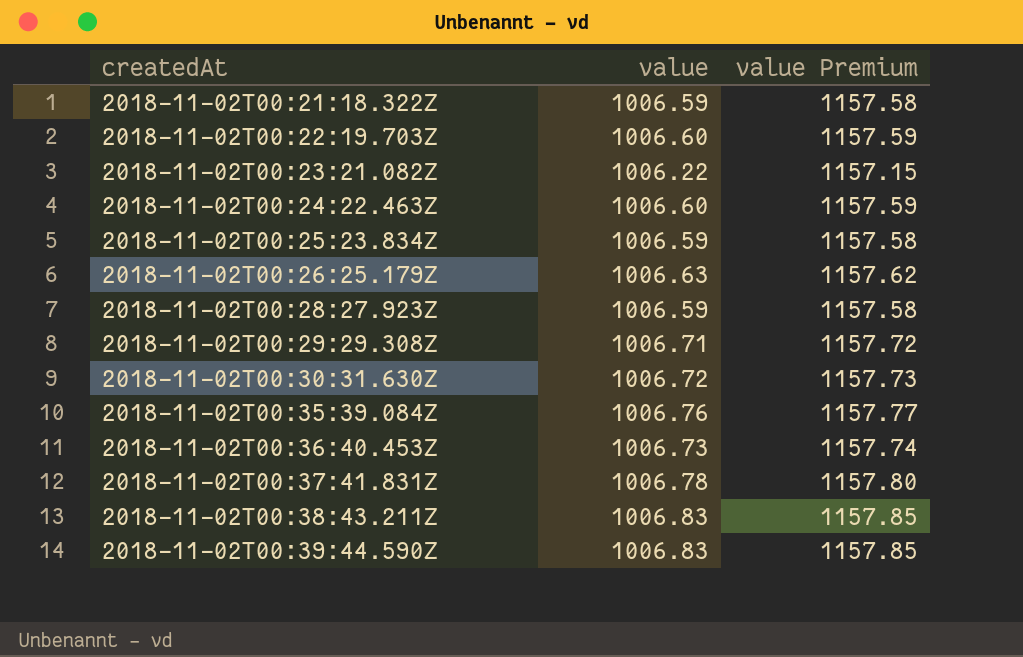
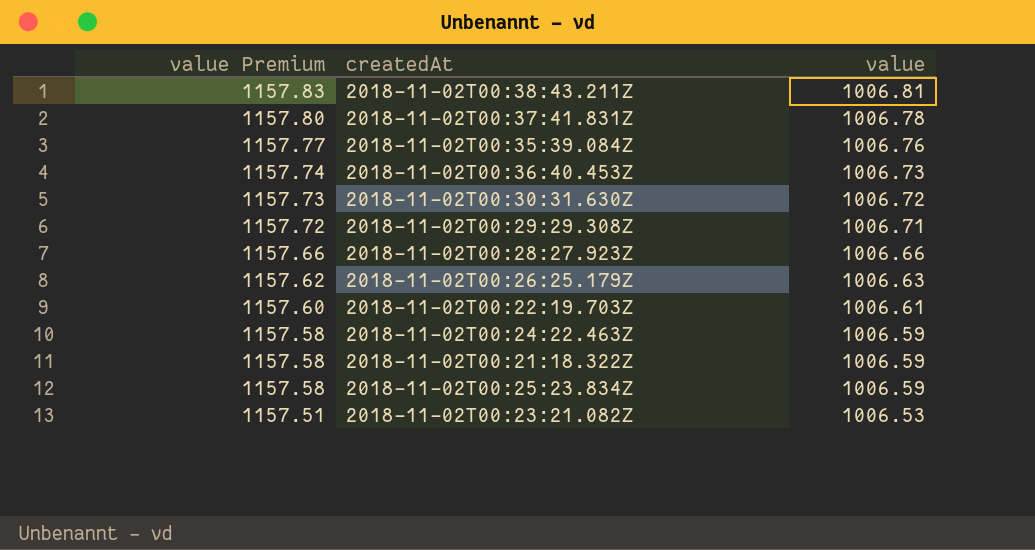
row order: createdAt ascending -> value Premium descending
column value Premium | position: 3 -> 1
row 2018-11-02T00:39:44.590Z: 1006.83 | 1157.85 -> none
2018-11-02T00:38:43.211Z | value Premium: 1157.85 -> 1157.83
2018-11-02T00:38:43.211Z | value: 1006.83 -> 1006.81
2018-11-02T00:28:27.923Z | value Premium: 1157.58 -> 1157.66
2018-11-02T00:28:27.923Z | value: 1006.59 -> 1006.66
2018-11-02T00:22:19.703Z | value Premium: 1157.59 -> 1157.60
2018-11-02T00:22:19.703Z | value: 1006.60 -> 1006.61
2018-11-02T00:24:22.463Z | value Premium: 1157.59 -> 1157.58
2018-11-02T00:24:22.463Z | value: 1006.60 -> 1006.59
2018-11-02T00:23:21.082Z | value Premium: 1157.15 -> 1157.51
2018-11-02T00:23:21.082Z | value: 1006.22 -> 1006.53

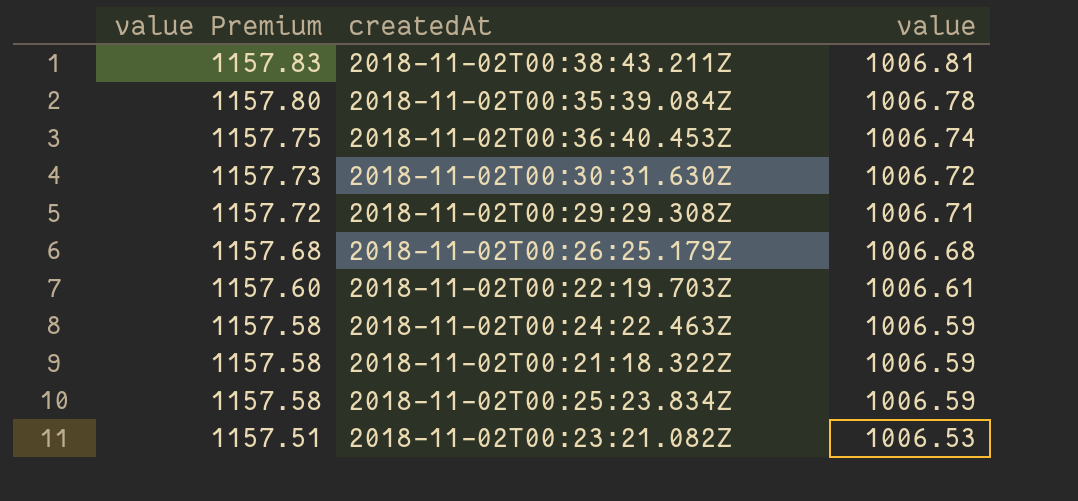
row 2018-11-02T00:37:41.831Z: 1157.80 | 1006.78 -> none
row 2018-11-02T00:28:27.923Z: 1157.66 | 1006.66 -> none
2018-11-02T00:35:39.084Z | value Premium: 1157.77 -> 1157.80
2018-11-02T00:35:39.084Z | value: 1006.76 -> 1006.78
2018-11-02T00:36:40.453Z | value Premium: 1157.74 -> 1157.75
2018-11-02T00:36:40.453Z | value: 1006.73 -> 1006.74
2018-11-02T00:26:25.179Z | value Premium: 1157.62 -> 1157.68
2018-11-02T00:26:25.179Z | value: 1006.63 -> 1006.68

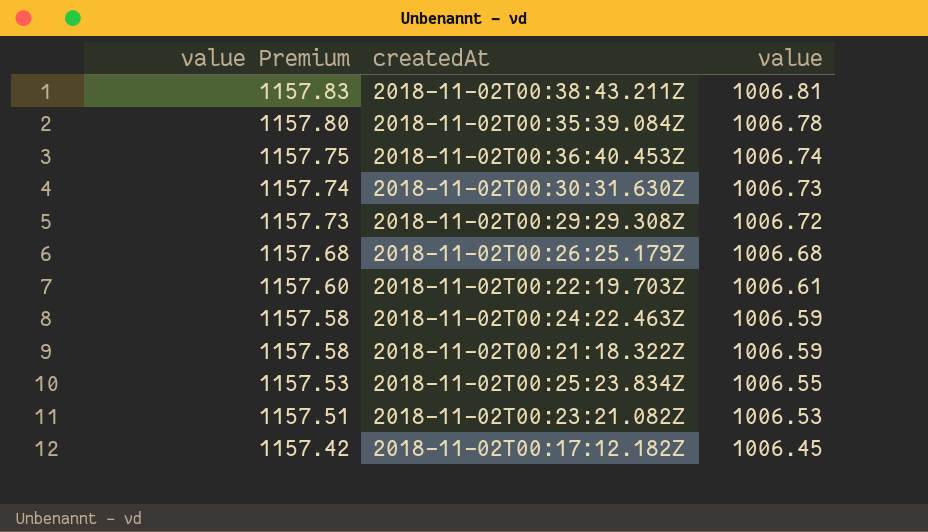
2018-11-02T00:30:31.630Z | value Premium: 1157.73 -> 1157.74
2018-11-02T00:30:31.630Z | value: 1006.72 -> 1006.73
2018-11-02T00:29:29.308Z | value Premium: 1157.72 -> 1157.73
2018-11-02T00:29:29.308Z | value: 1006.71 -> 1006.72
2018-11-02T00:25:23.834Z | value Premium: 1157.58 -> 1157.53
2018-11-02T00:25:23.834Z | value: 1006.59 -> 1006.55
row 2018-11-02T00:17:12.182Z: none -> 1157.42 | 1006.45

